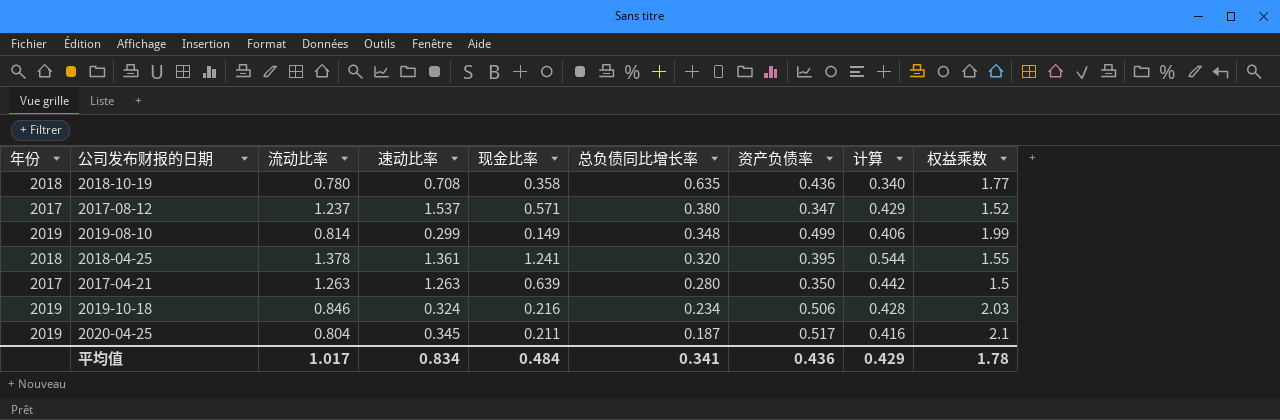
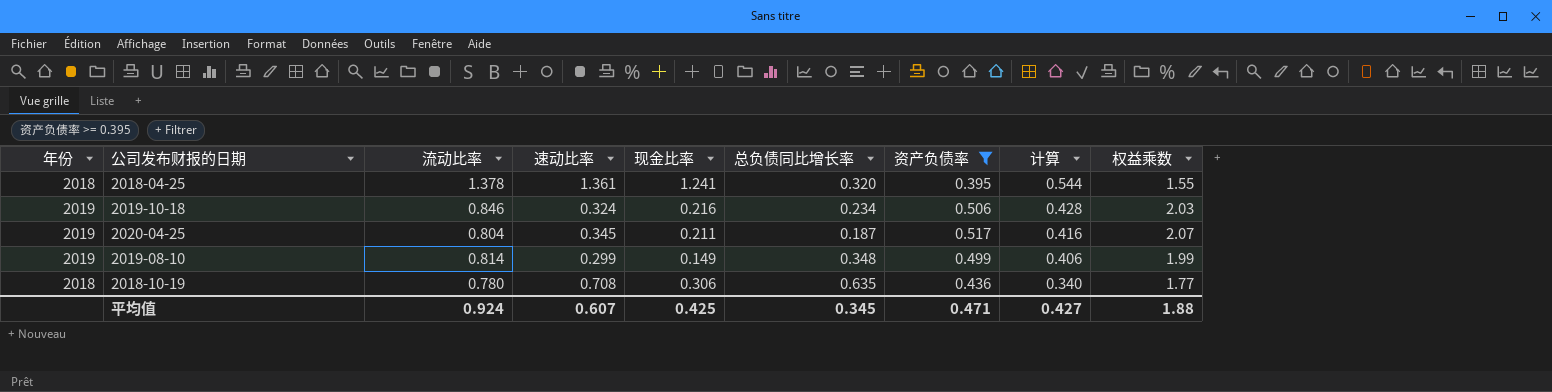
filter: none -> 资产负债率 >= 0.395
row order: 总负债同比增长率 descending -> 计算 descending
2020-04-25 | 权益乘数: 2.1 -> 2.07
2018-10-19 | 现金比率: 0.358 -> 0.306
平均值 | 流动比率: 1.017 -> 0.924
平均值 | 速动比率: 0.834 -> 0.607
平均值 | 现金比率: 0.484 -> 0.425
平均值 | 总负债同比增长率: 0.341 -> 0.345
平均值 | 资产负债率: 0.436 -> 0.471
平均值 | 计算: 0.429 -> 0.427
平均值 | 权益乘数: 1.78 -> 1.88

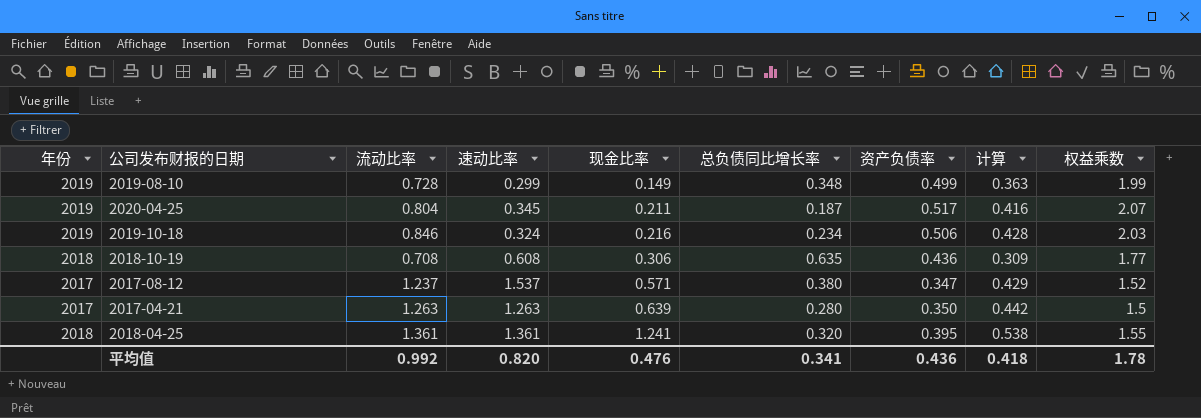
filter: 资产负债率 >= 0.395 -> none
row order: 计算 descending -> 现金比率 ascending
2019-08-10 | 流动比率: 0.814 -> 0.728
2019-08-10 | 计算: 0.406 -> 0.363
2018-10-19 | 流动比率: 0.780 -> 0.708
2018-10-19 | 速动比率: 0.708 -> 0.608
2018-10-19 | 计算: 0.340 -> 0.309
2018-04-25 | 流动比率: 1.378 -> 1.361
2018-04-25 | 计算: 0.544 -> 0.538
平均值 | 流动比率: 0.924 -> 0.992
平均值 | 速动比率: 0.607 -> 0.820
平均值 | 现金比率: 0.425 -> 0.476
平均值 | 总负债同比增长率: 0.345 -> 0.341
平均值 | 资产负债率: 0.471 -> 0.436
平均值 | 计算: 0.427 -> 0.418
平均值 | 权益乘数: 1.88 -> 1.78

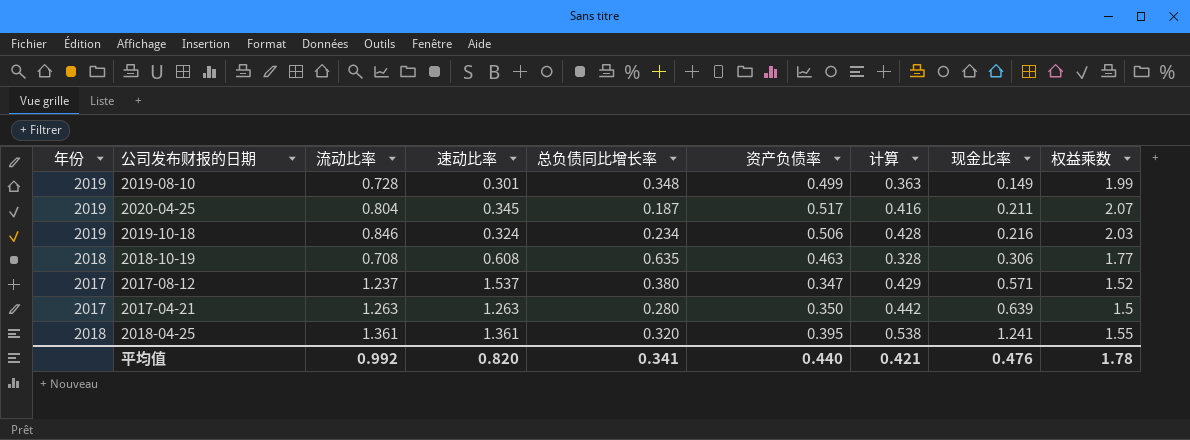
column 现金比率 | position: 5 -> 8
2019-08-10 | 速动比率: 0.299 -> 0.301
2018-10-19 | 资产负债率: 0.436 -> 0.463
2018-10-19 | 计算: 0.309 -> 0.328
平均值 | 资产负债率: 0.436 -> 0.440
平均值 | 计算: 0.418 -> 0.421

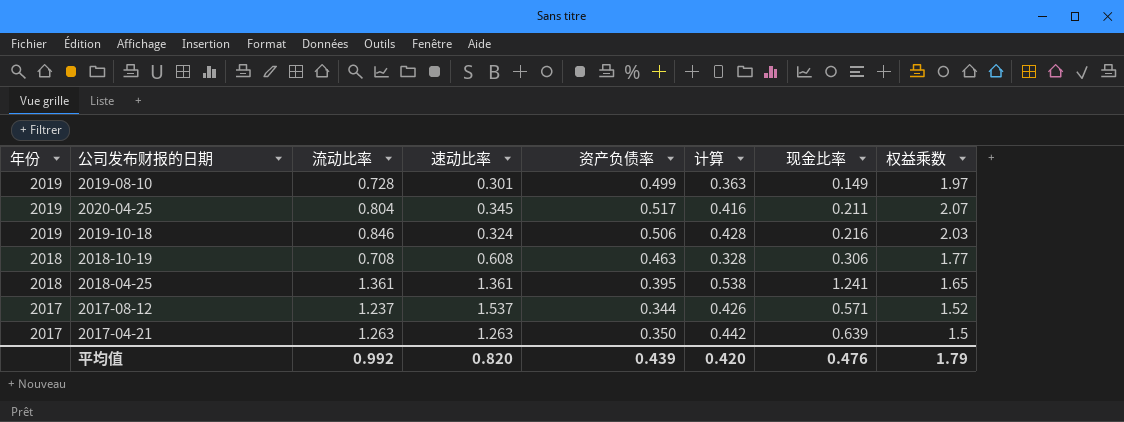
row order: 现金比率 ascending -> 年份 descending
column 总负债同比增长率 | position: 5 -> none
2019-08-10 | 权益乘数: 1.99 -> 1.97
2018-04-25 | 权益乘数: 1.55 -> 1.65
2017-08-12 | 资产负债率: 0.347 -> 0.344
2017-08-12 | 计算: 0.429 -> 0.426
平均值 | 资产负债率: 0.440 -> 0.439
平均值 | 计算: 0.421 -> 0.420
平均值 | 权益乘数: 1.78 -> 1.79

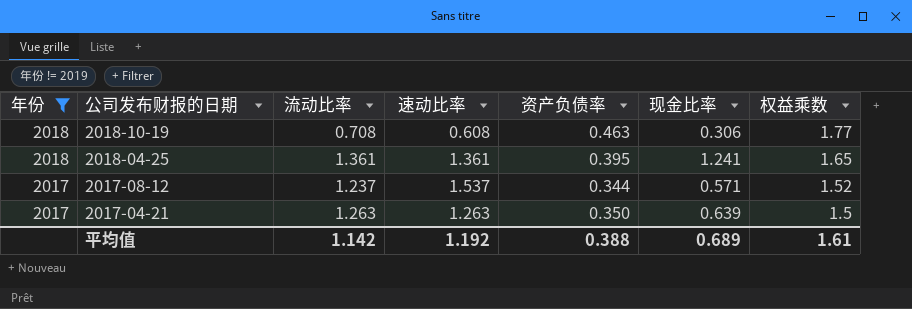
filter: none -> 年份 != 2019
column 计算 | formula: [流动比率] * [资产负债率] -> none
平均值 | 流动比率: 0.992 -> 1.142
平均值 | 速动比率: 0.820 -> 1.192
平均值 | 资产负债率: 0.439 -> 0.388
平均值 | 现金比率: 0.476 -> 0.689
平均值 | 权益乘数: 1.79 -> 1.61

